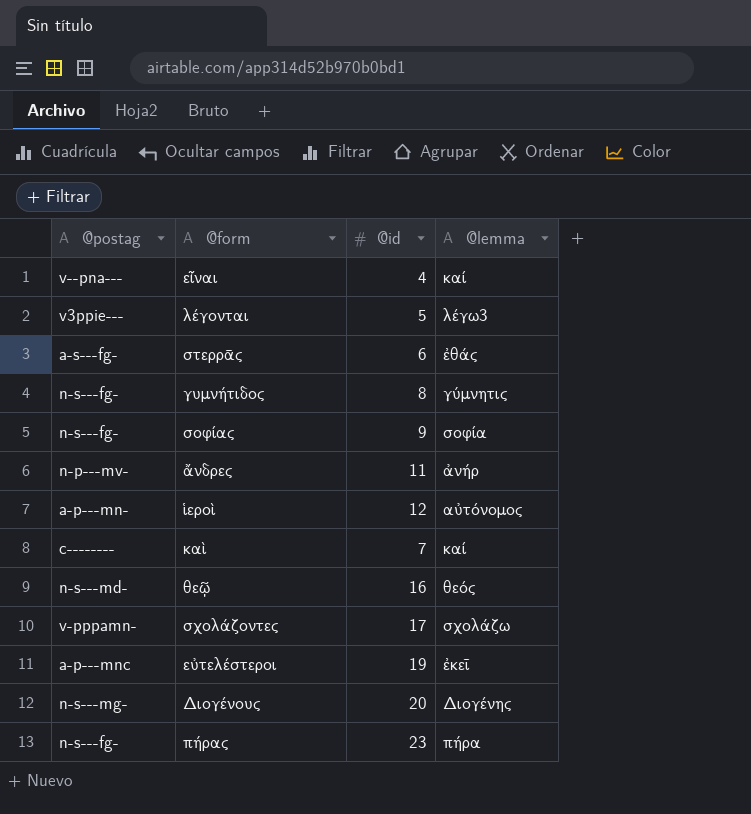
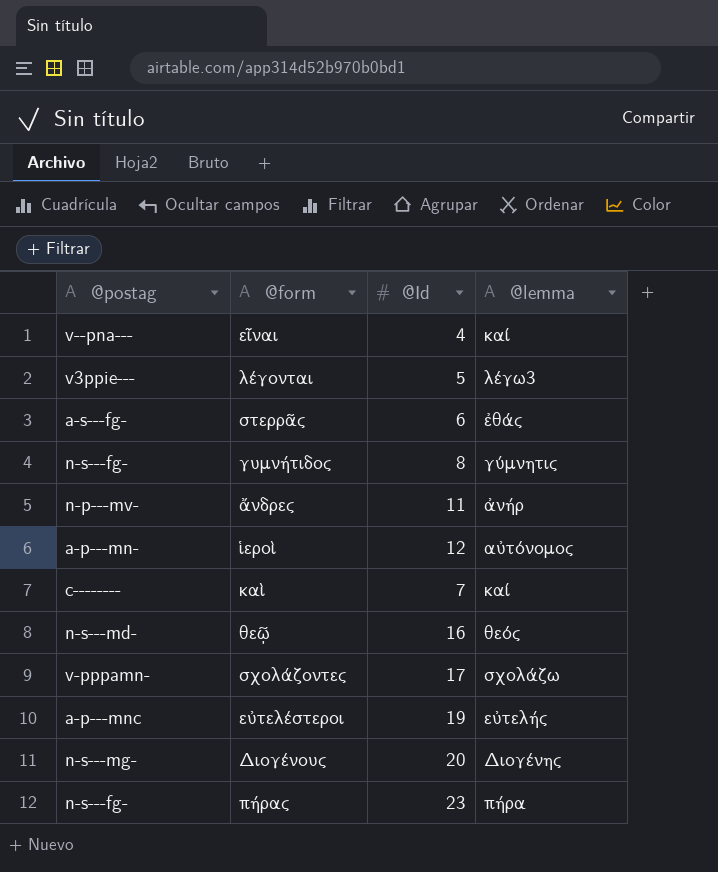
column name: @id -> @Id
row σοφίας: n-s---fg- | 9 | σοφία -> none
εὐτελέστεροι | @lemma: ἐκεῖ -> εὐτελής

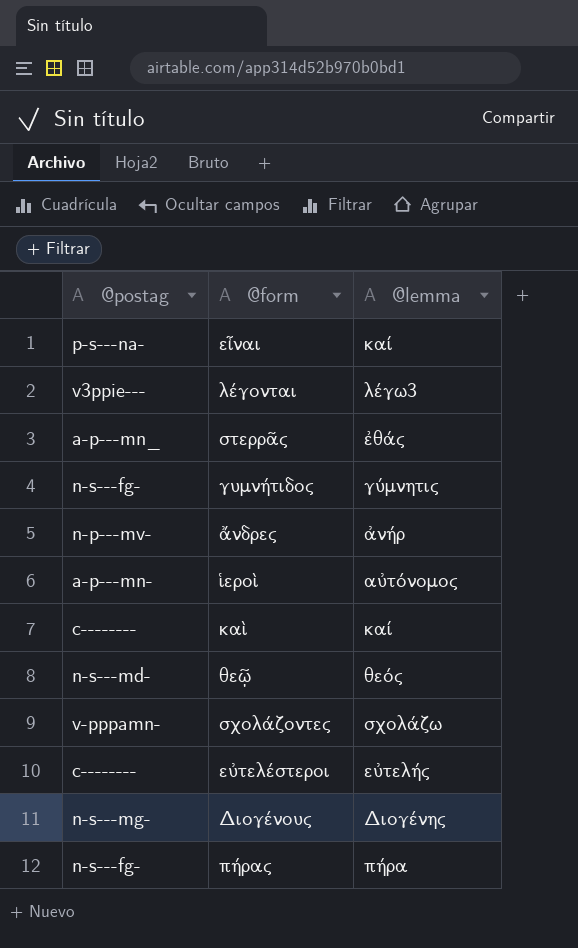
column @Id | position: 3 -> none
εἶναι | @postag: v--pna--- -> p-s---na-
στερρᾶς | @postag: a-s---fg- -> a-p---mn_
εὐτελέστεροι | @postag: a-p---mnc -> c--------

